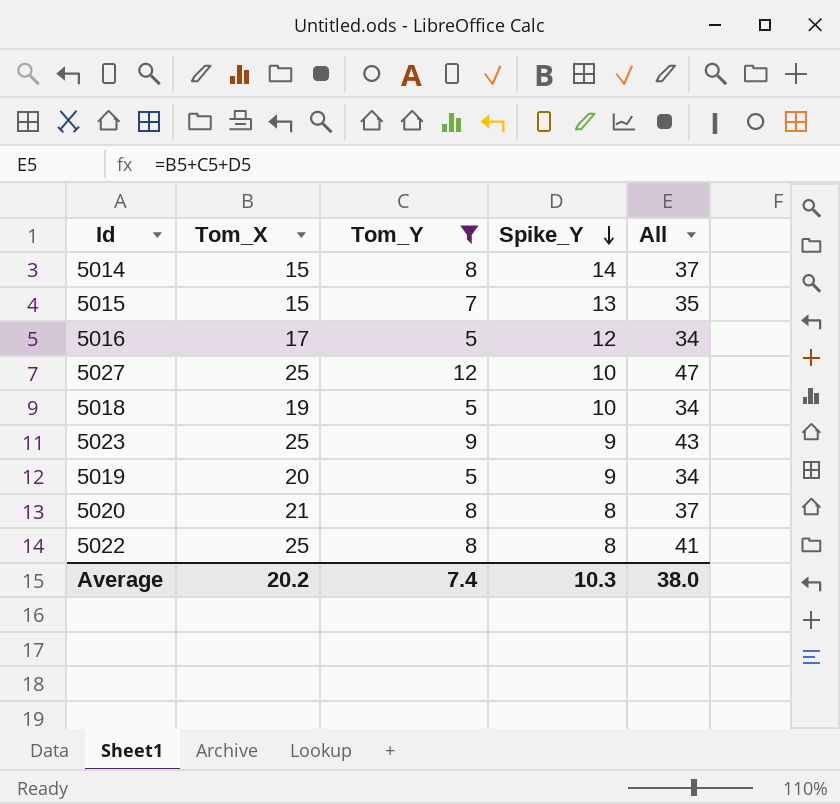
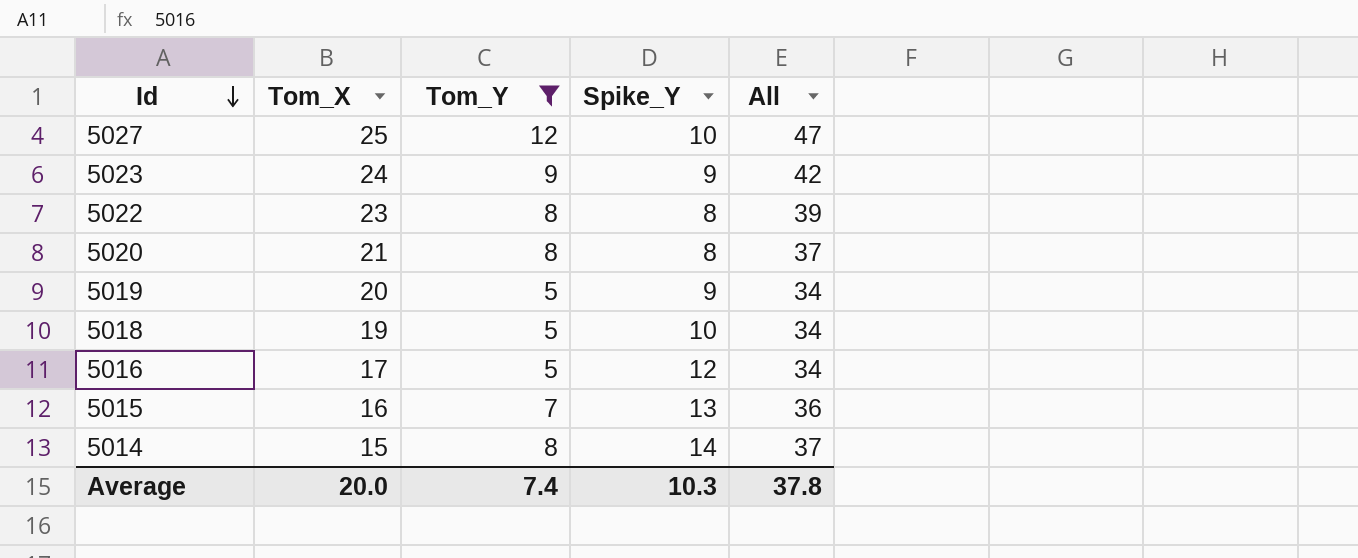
row order: Spike_Y descending -> Id descending
5023 | Tom_X: 25 -> 24
5023 | All: 43 -> 42
5022 | Tom_X: 25 -> 23
5022 | All: 41 -> 39
5015 | Tom_X: 15 -> 16
5015 | All: 35 -> 36
Average | Tom_X: 20.2 -> 20.0
Average | All: 38.0 -> 37.8

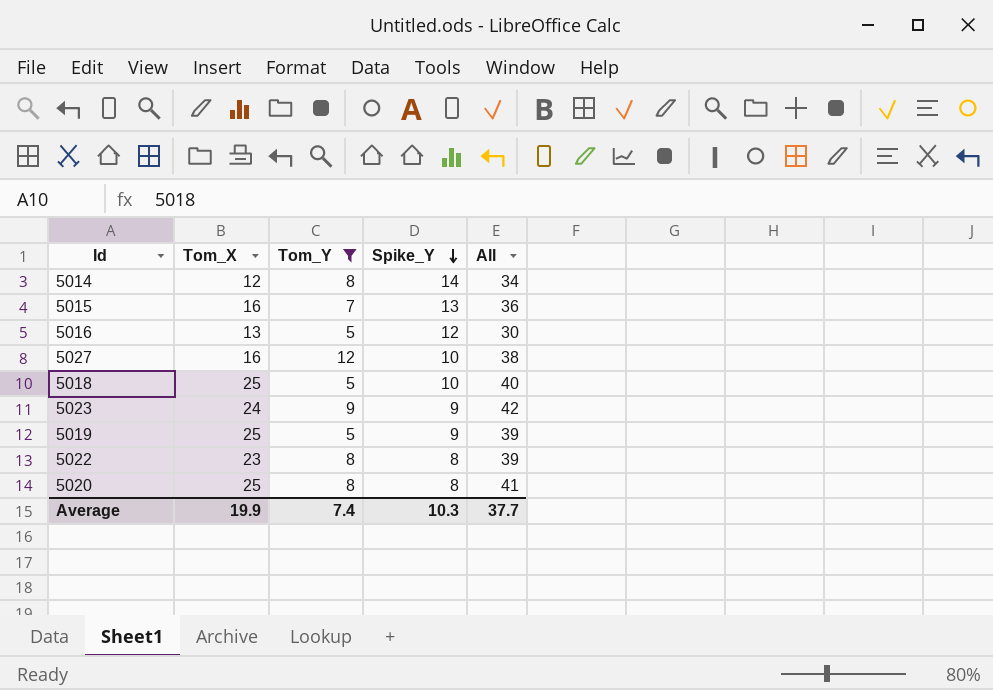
row order: Id descending -> Spike_Y descending
5014 | Tom_X: 15 -> 12
5014 | All: 37 -> 34
5016 | Tom_X: 17 -> 13
5016 | All: 34 -> 30
5027 | Tom_X: 25 -> 16
5027 | All: 47 -> 38
5018 | Tom_X: 19 -> 25
5018 | All: 34 -> 40
5019 | Tom_X: 20 -> 25
5019 | All: 34 -> 39
5020 | Tom_X: 21 -> 25
5020 | All: 37 -> 41
Average | Tom_X: 20.0 -> 19.9
Average | All: 37.8 -> 37.7

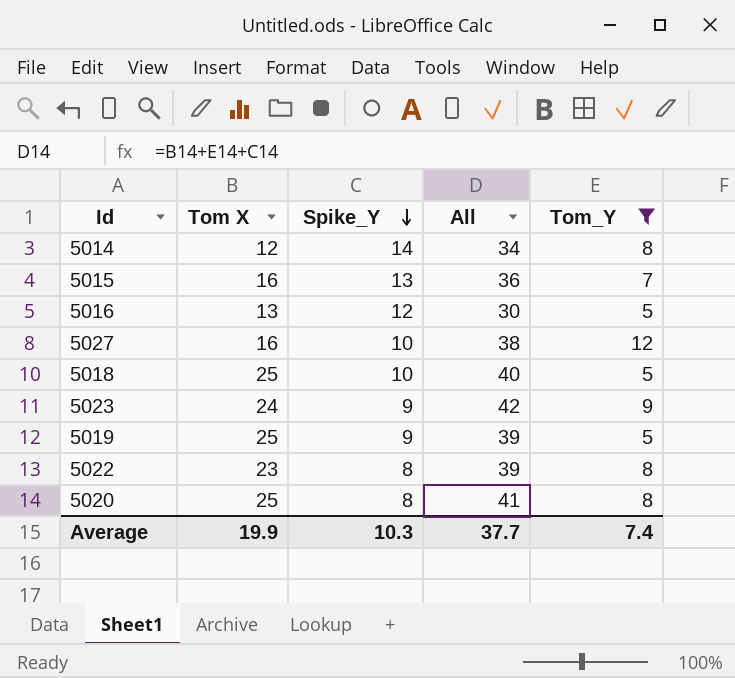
column name: Tom_X -> Tom X
column Tom_Y | position: 3 -> 5

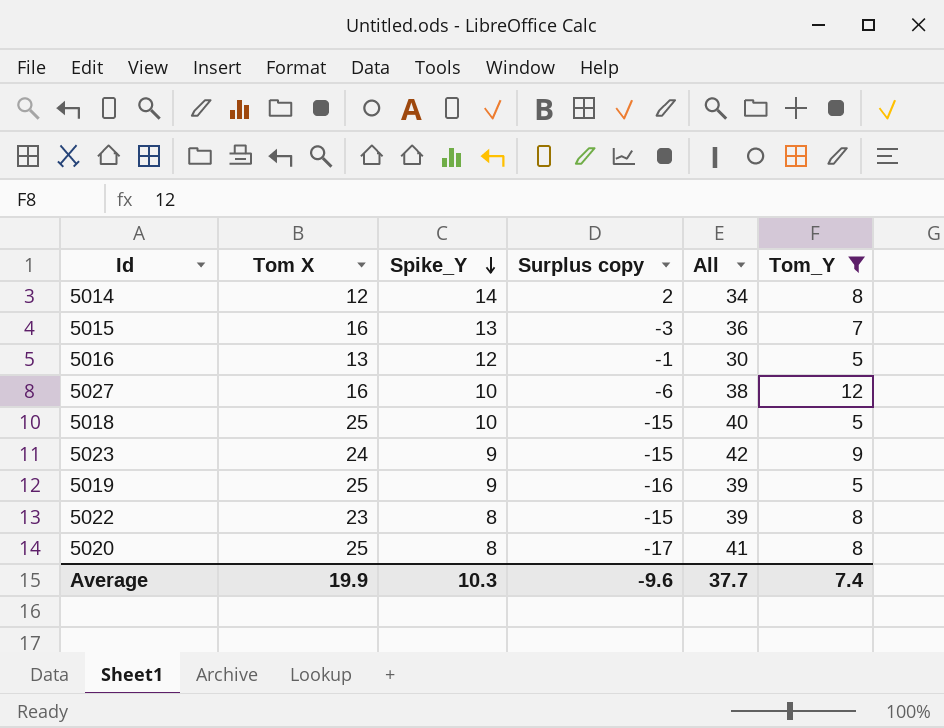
column Surplus copy | formula: none -> [Spike_Y] - [Tom X]

